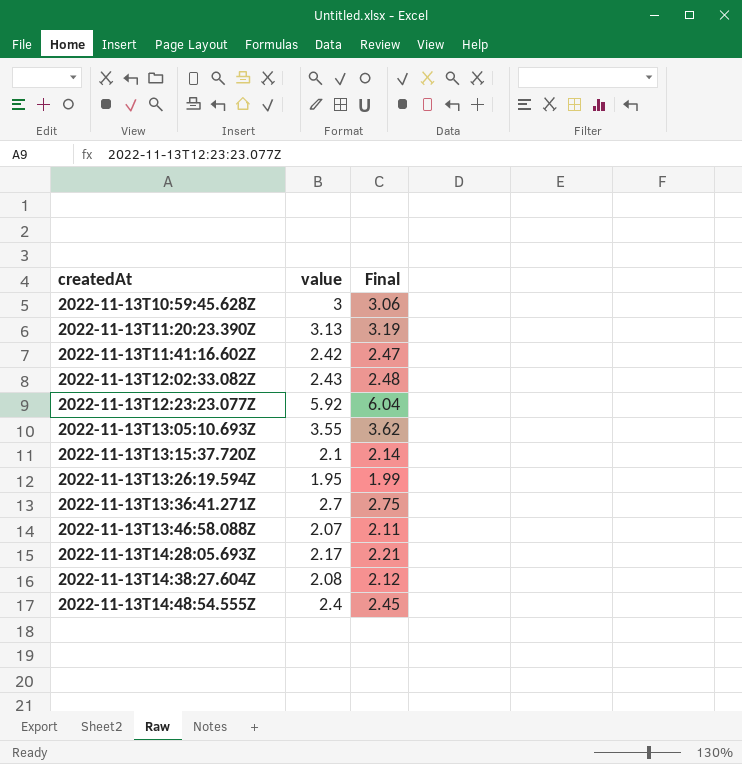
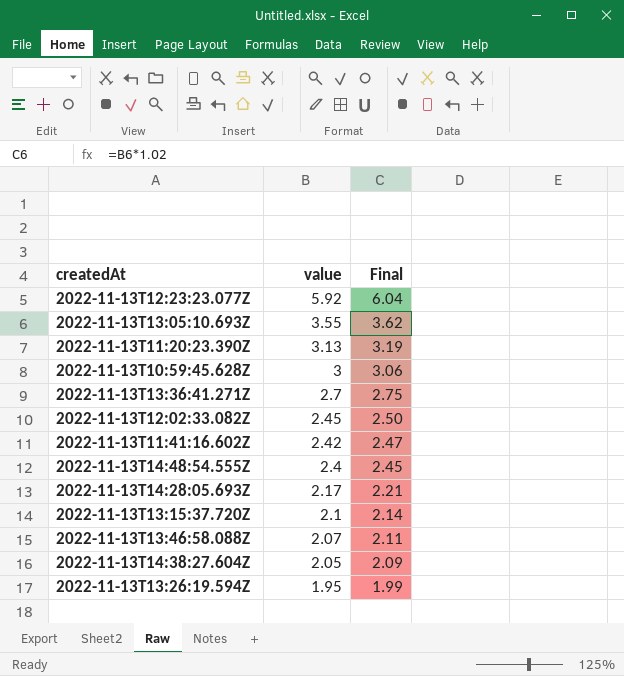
row order: createdAt ascending -> value descending
2022-11-13T12:02:33.082Z | value: 2.43 -> 2.45
2022-11-13T12:02:33.082Z | Final: 2.48 -> 2.50
2022-11-13T14:38:27.604Z | value: 2.08 -> 2.05
2022-11-13T14:38:27.604Z | Final: 2.12 -> 2.09

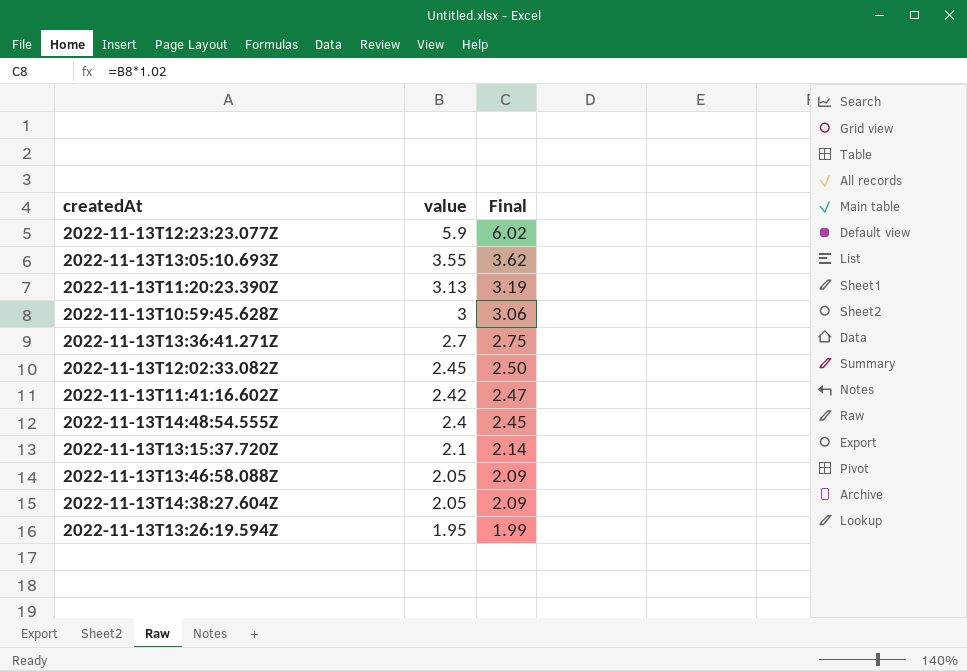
row 2022-11-13T14:28:05.693Z: 2.17 | 2.21 -> none
2022-11-13T12:23:23.077Z | value: 5.92 -> 5.9
2022-11-13T12:23:23.077Z | Final: 6.04 -> 6.02
2022-11-13T13:46:58.088Z | value: 2.07 -> 2.05
2022-11-13T13:46:58.088Z | Final: 2.11 -> 2.09

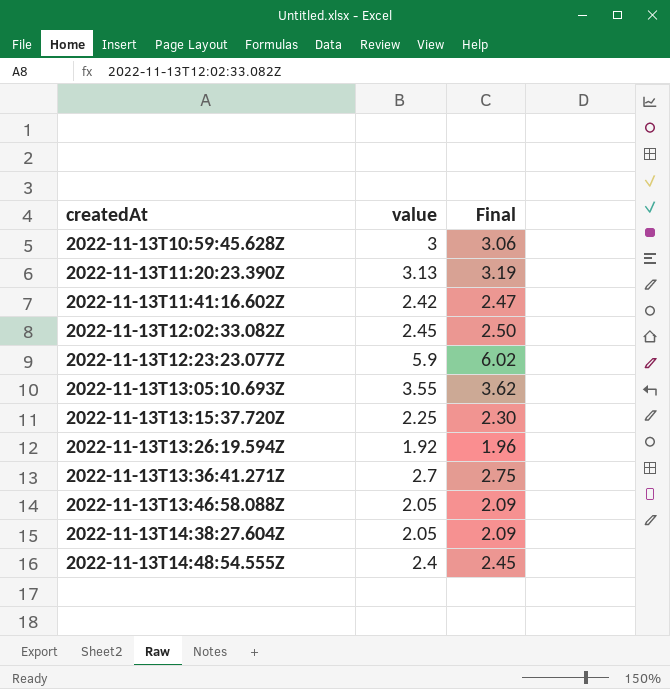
row order: value descending -> createdAt ascending
2022-11-13T13:15:37.720Z | value: 2.1 -> 2.25
2022-11-13T13:15:37.720Z | Final: 2.14 -> 2.30
2022-11-13T13:26:19.594Z | value: 1.95 -> 1.92
2022-11-13T13:26:19.594Z | Final: 1.99 -> 1.96

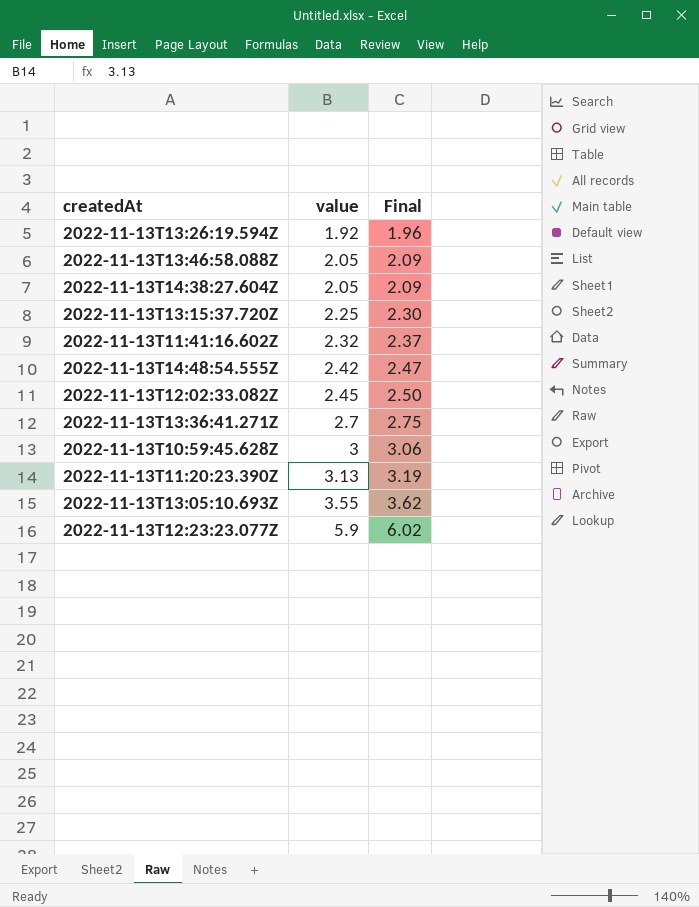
row order: createdAt ascending -> value ascending
2022-11-13T11:41:16.602Z | value: 2.42 -> 2.32
2022-11-13T11:41:16.602Z | Final: 2.47 -> 2.37
2022-11-13T14:48:54.555Z | value: 2.4 -> 2.42
2022-11-13T14:48:54.555Z | Final: 2.45 -> 2.47

